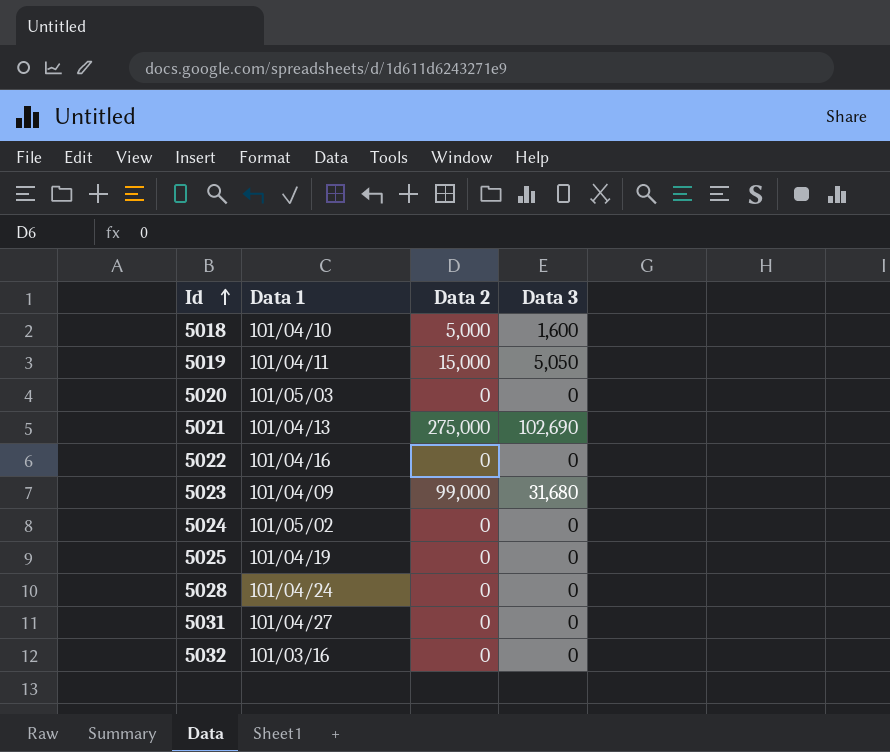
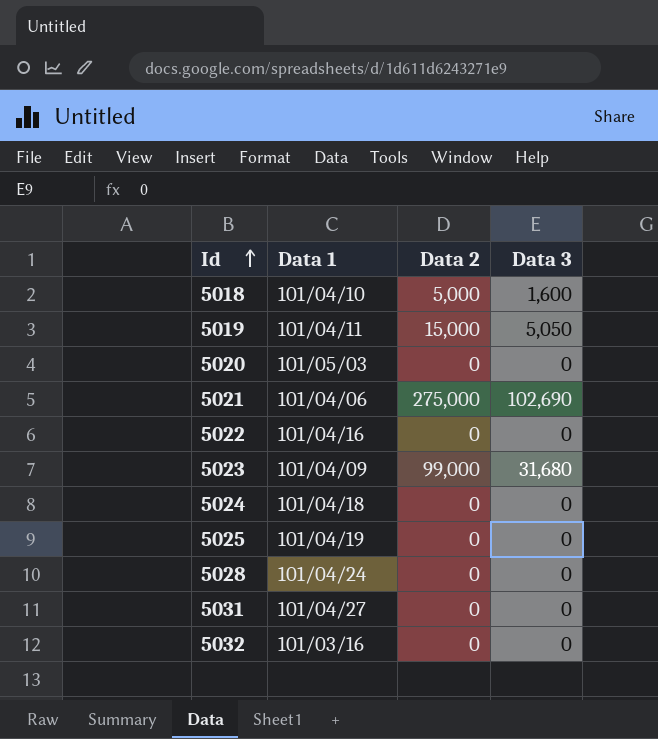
5021 | Data 1: 101/04/13 -> 101/04/06
5024 | Data 1: 101/05/02 -> 101/04/18

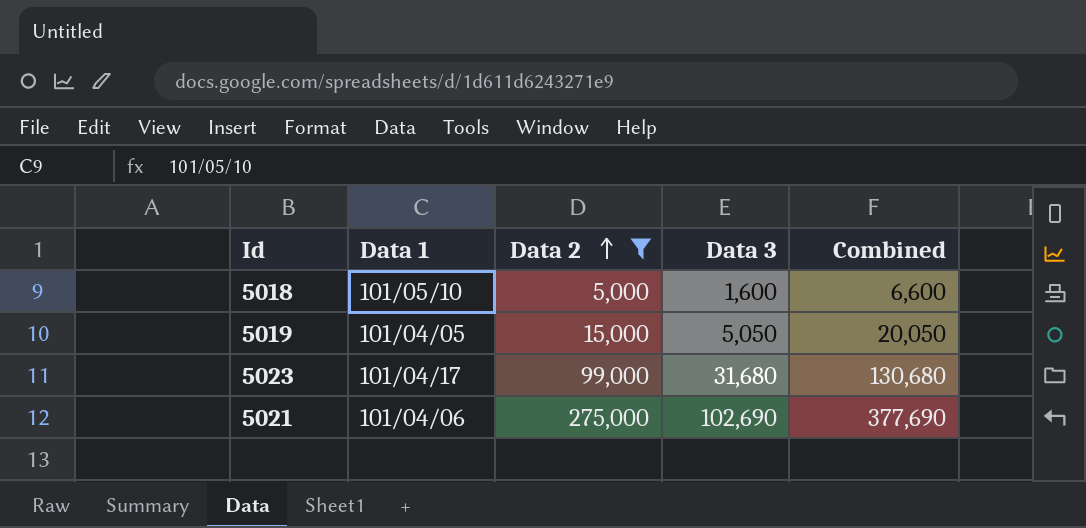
filter: none -> Data 2 != 0
row order: Id ascending -> Data 2 ascending
column Combined | formula: none -> [Data 2] + [Data 3]
5018 | Data 1: 101/04/10 -> 101/05/10
5019 | Data 1: 101/04/11 -> 101/04/05
5023 | Data 1: 101/04/09 -> 101/04/17

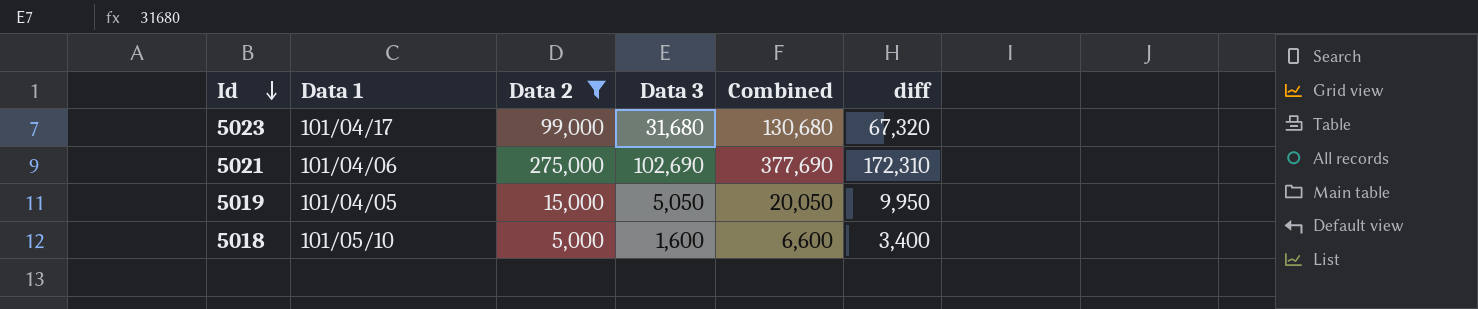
row order: Data 2 ascending -> Id descending
column diff | formula: none -> [Data 2] - [Data 3]

